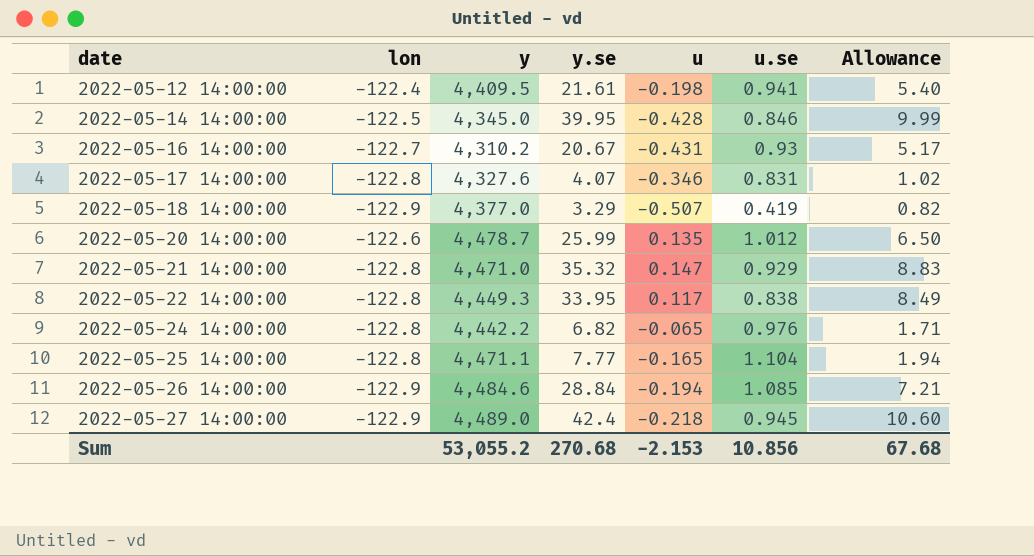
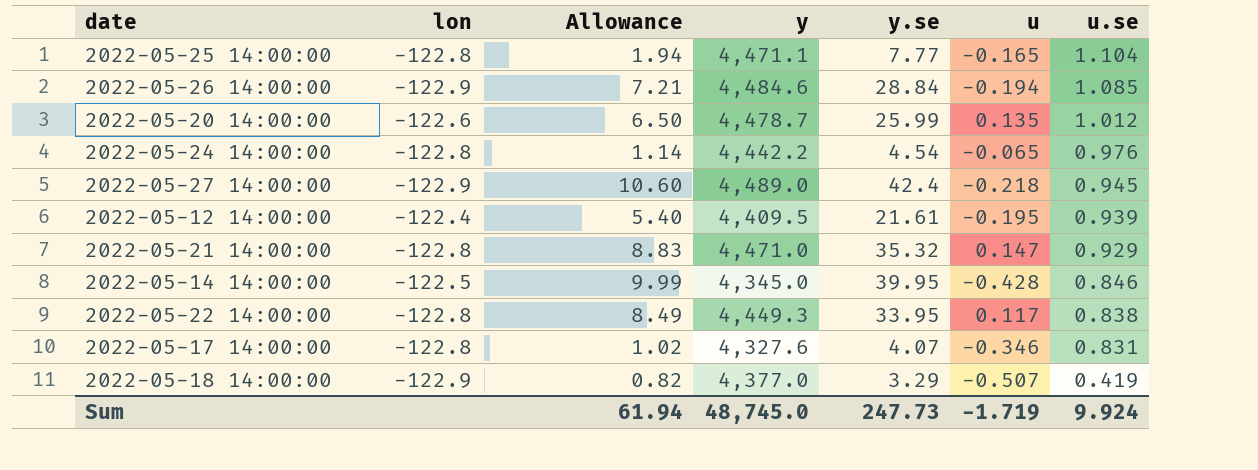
row order: date ascending -> u.se descending
column Allowance | position: 7 -> 3
row 2022-05-16 14:00:00: -122.7 | 4,310.2 | 20.67 | -0.431 | 0.93 | 5.17 -> none
2022-05-24 14:00:00 | Allowance: 1.71 -> 1.14
2022-05-24 14:00:00 | y.se: 6.82 -> 4.54
2022-05-12 14:00:00 | u: -0.198 -> -0.195
2022-05-12 14:00:00 | u.se: 0.941 -> 0.939
Sum | Allowance: 67.68 -> 61.94
Sum | y: 53,055.2 -> 48,745.0
Sum | y.se: 270.68 -> 247.73
Sum | u: -2.153 -> -1.719
Sum | u.se: 10.856 -> 9.924

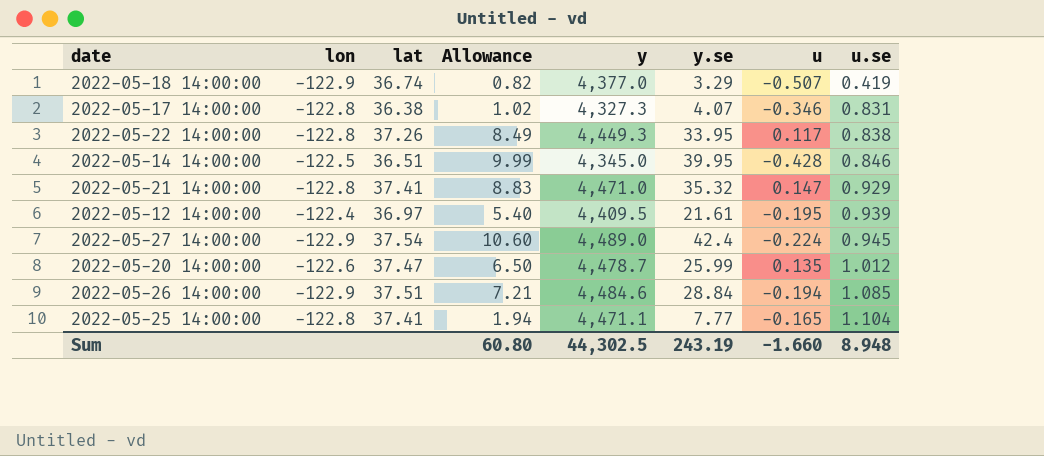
row order: u.se descending -> u.se ascending
column lat | position: none -> 3
row 2022-05-24 14:00:00: -122.8 | 1.14 | 4,442.2 | 4.54 | -0.065 | 0.976 -> none
2022-05-17 14:00:00 | y: 4,327.6 -> 4,327.3
2022-05-27 14:00:00 | u: -0.218 -> -0.224
Sum | Allowance: 61.94 -> 60.80
Sum | y: 48,745.0 -> 44,302.5
Sum | y.se: 247.73 -> 243.19
Sum | u: -1.719 -> -1.660
Sum | u.se: 9.924 -> 8.948

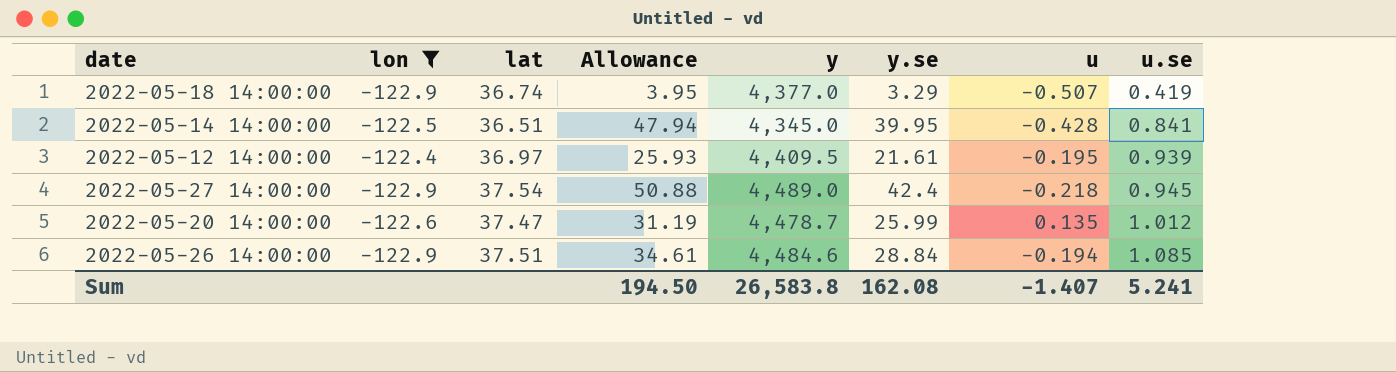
filter: none -> lon != -122.8
column Allowance | formula: [y.se] * 0.25 -> [y.se] * 1.2
2022-05-14 14:00:00 | u.se: 0.846 -> 0.841
2022-05-27 14:00:00 | u: -0.224 -> -0.218
Sum | Allowance: 60.80 -> 194.50
Sum | y: 44,302.5 -> 26,583.8
Sum | y.se: 243.19 -> 162.08
Sum | u: -1.660 -> -1.407
Sum | u.se: 8.948 -> 5.241

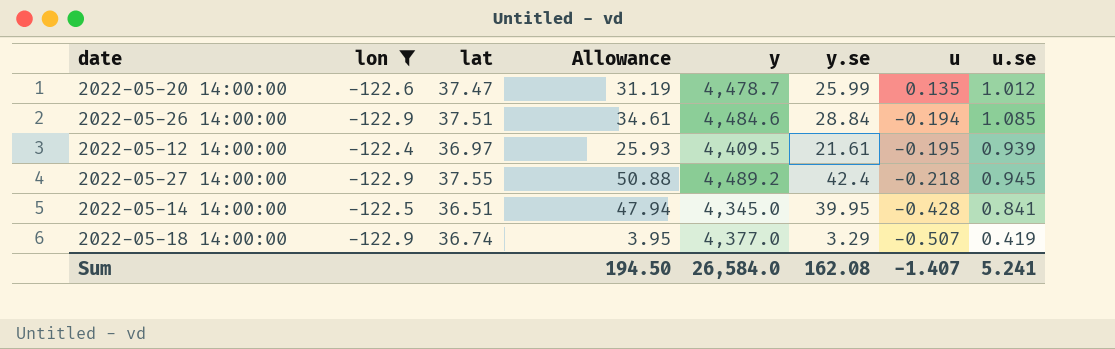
row order: u.se ascending -> u descending
2022-05-27 14:00:00 | lat: 37.54 -> 37.55
2022-05-27 14:00:00 | y: 4,489.0 -> 4,489.2
Sum | y: 26,583.8 -> 26,584.0

